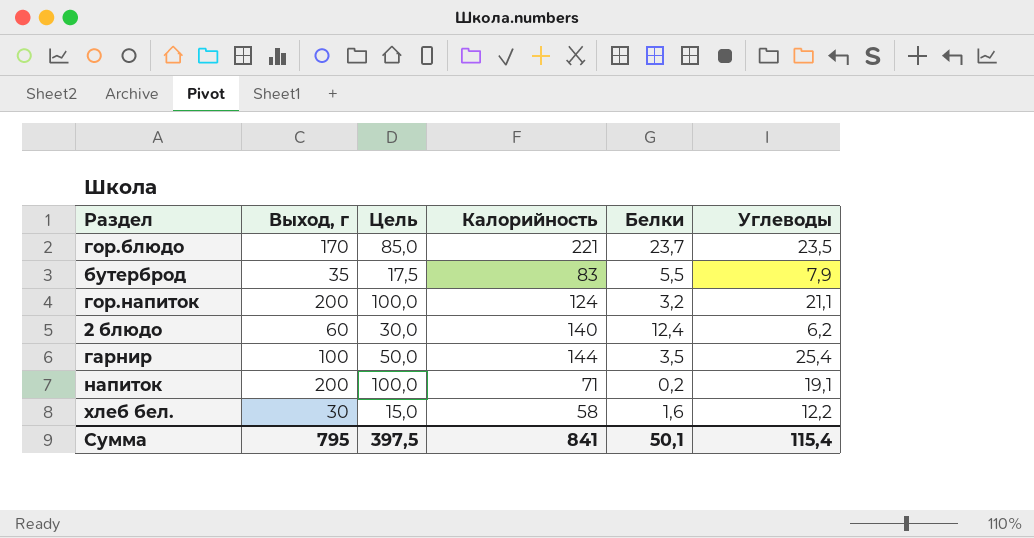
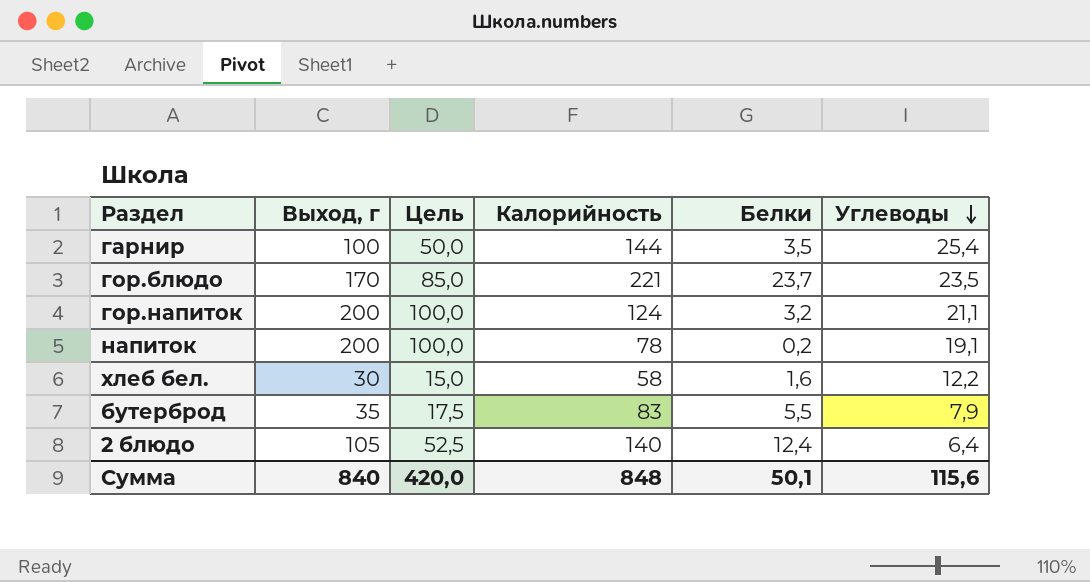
row order: none -> Углеводы descending
напиток | Калорийность: 71 -> 78
2 блюдо | Выход, г: 60 -> 105
2 блюдо | Цель: 30,0 -> 52,5
2 блюдо | Углеводы: 6,2 -> 6,4
Сумма | Выход, г: 795 -> 840
Сумма | Цель: 397,5 -> 420,0
Сумма | Калорийность: 841 -> 848
Сумма | Углеводы: 115,4 -> 115,6

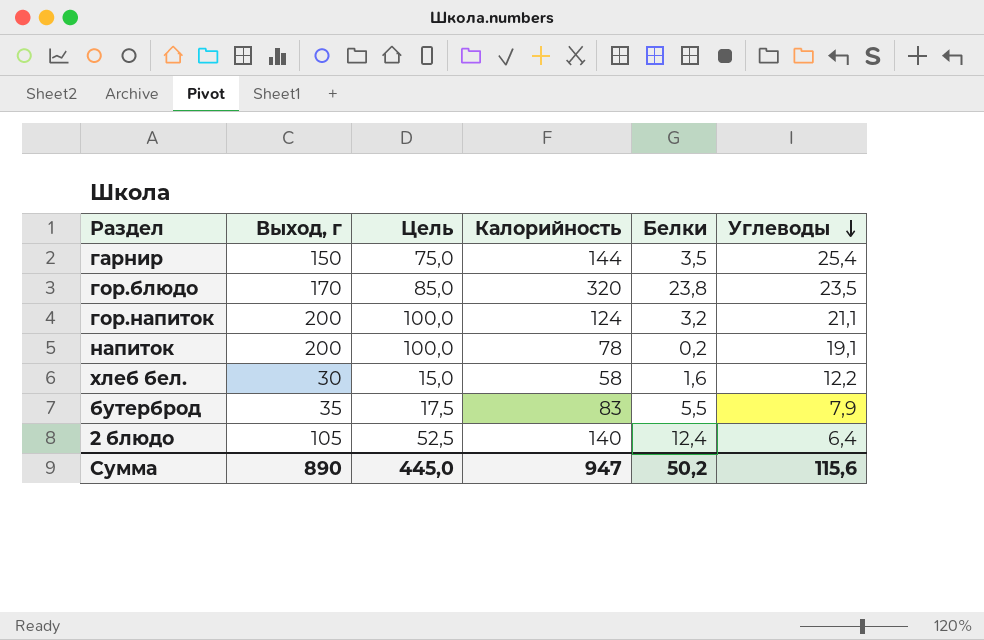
гарнир | Выход, г: 100 -> 150
гарнир | Цель: 50,0 -> 75,0
гор.блюдо | Калорийность: 221 -> 320
гор.блюдо | Белки: 23,7 -> 23,8
Сумма | Выход, г: 840 -> 890
Сумма | Цель: 420,0 -> 445,0
Сумма | Калорийность: 848 -> 947
Сумма | Белки: 50,1 -> 50,2

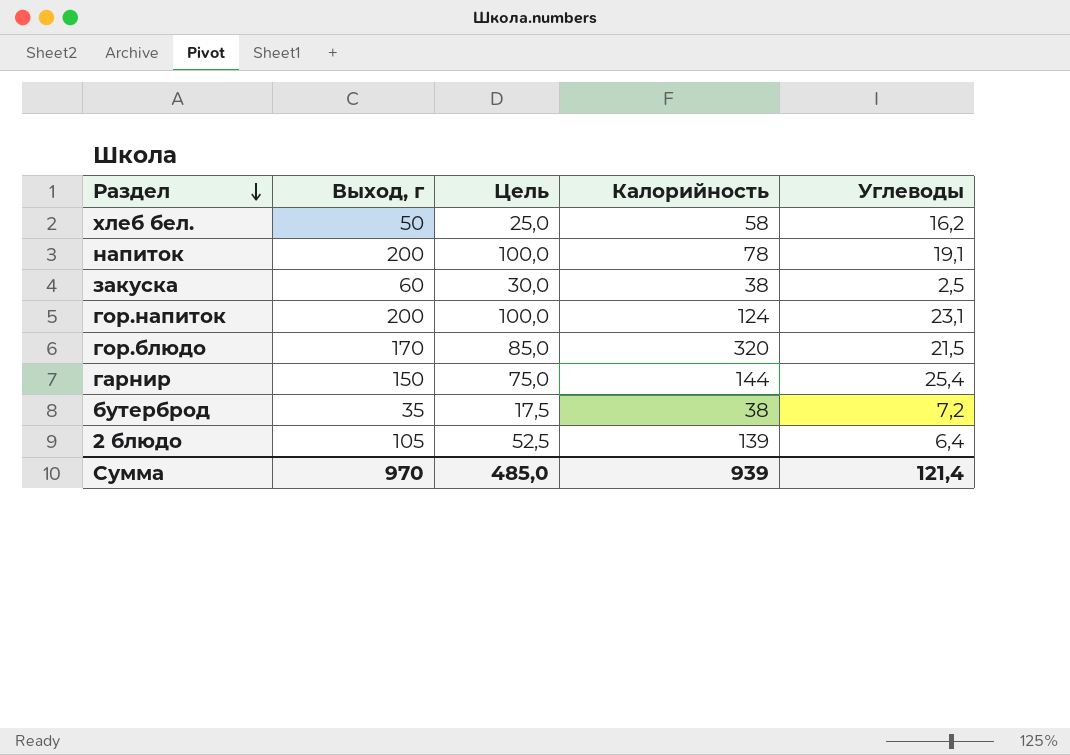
row order: Углеводы descending -> Раздел descending
column Белки | position: 5 -> none
хлеб бел. | Выход, г: 30 -> 50
хлеб бел. | Цель: 15,0 -> 25,0
хлеб бел. | Углеводы: 12,2 -> 16,2
row закуска: none -> 60 | 30,0 | 38 | 2,5
гор.напиток | Углеводы: 21,1 -> 23,1
гор.блюдо | Углеводы: 23,5 -> 21,5
бутерброд | Калорийность: 83 -> 38
бутерброд | Углеводы: 7,9 -> 7,2
2 блюдо | Калорийность: 140 -> 139
Сумма | Выход, г: 890 -> 970
Сумма | Цель: 445,0 -> 485,0
Сумма | Калорийность: 947 -> 939
Сумма | Углеводы: 115,6 -> 121,4

